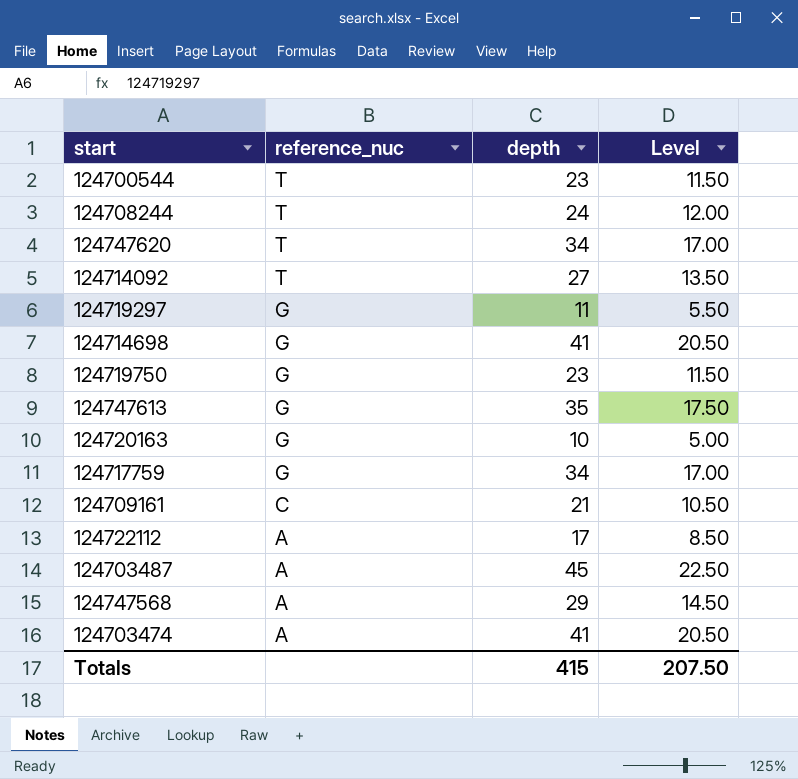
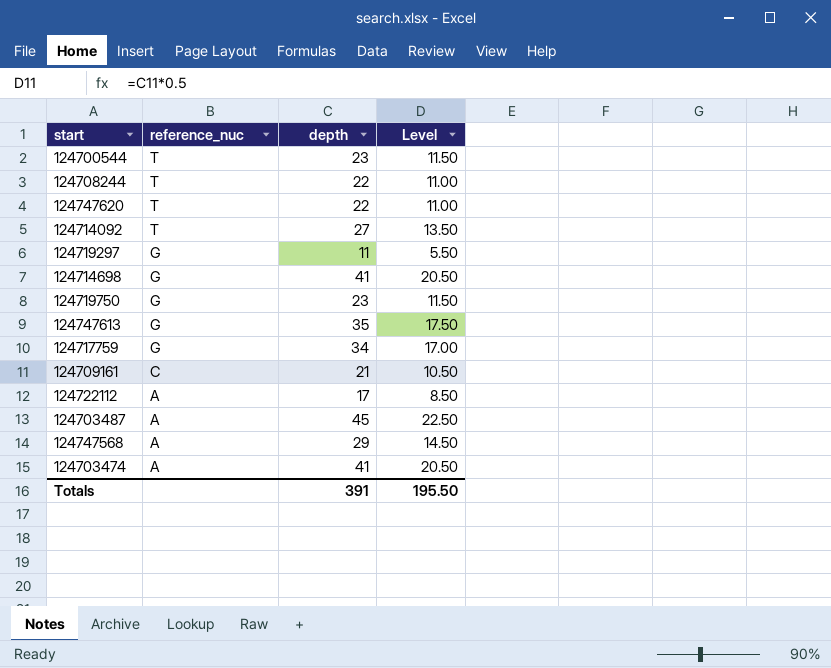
row 124720163: G | 10 | 5.00 -> none
124708244 | depth: 24 -> 22
124708244 | Level: 12.00 -> 11.00
124747620 | depth: 34 -> 22
124747620 | Level: 17.00 -> 11.00
Totals | depth: 415 -> 391
Totals | Level: 207.50 -> 195.50

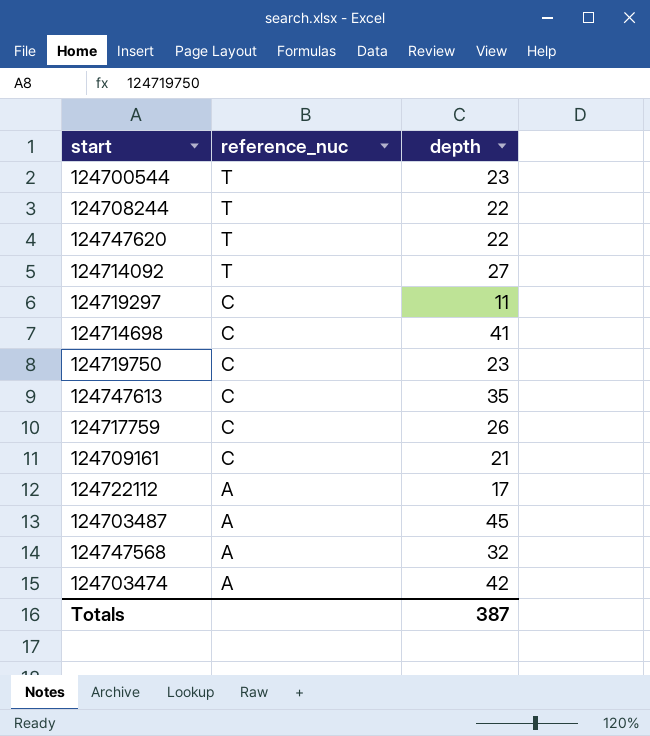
column Level | formula: [depth] * 0.5 -> none
124719297 | reference_nuc: G -> C
124714698 | reference_nuc: G -> C
124719750 | reference_nuc: G -> C
124747613 | reference_nuc: G -> C
124717759 | reference_nuc: G -> C
124717759 | depth: 34 -> 26
124747568 | depth: 29 -> 32
124703474 | depth: 41 -> 42
Totals | depth: 391 -> 387

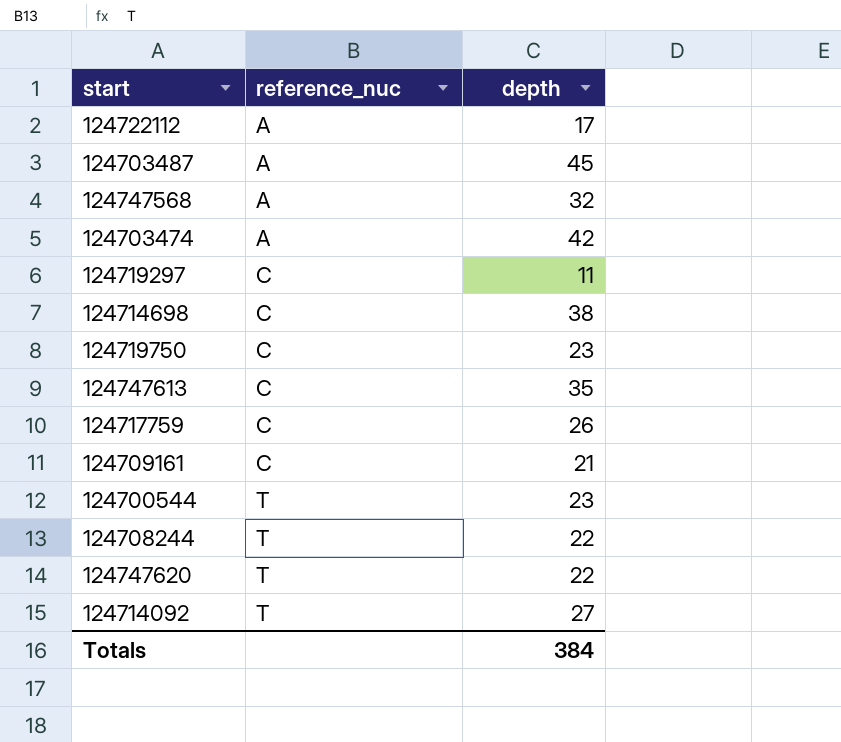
row order: reference_nuc descending -> reference_nuc ascending
124714698 | depth: 41 -> 38
Totals | depth: 387 -> 384

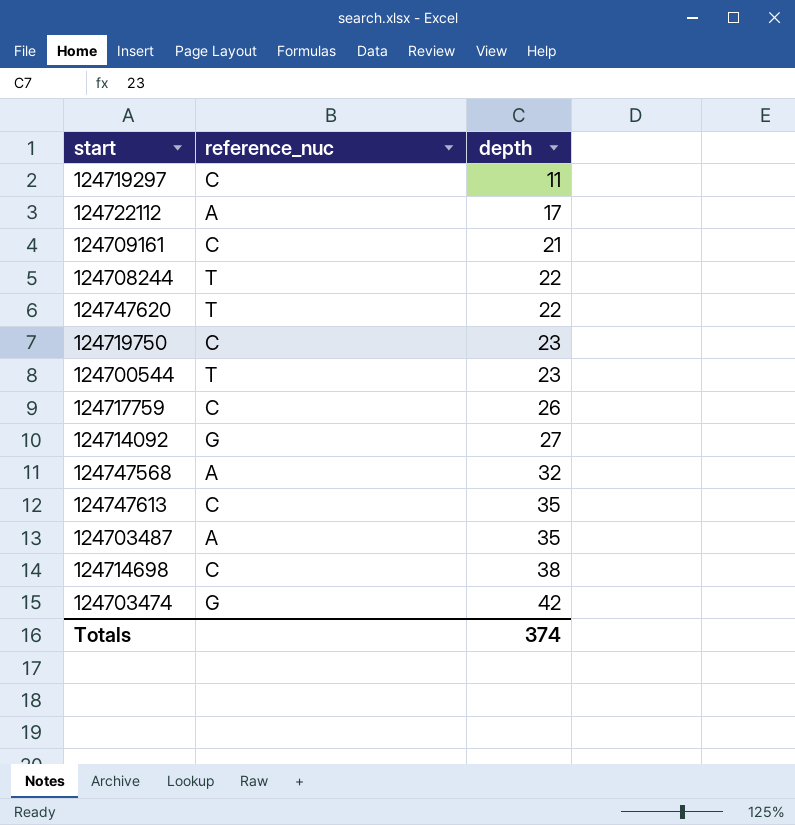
row order: reference_nuc ascending -> depth ascending
124714092 | reference_nuc: T -> G
124703487 | depth: 45 -> 35
124703474 | reference_nuc: A -> G
Totals | depth: 384 -> 374

